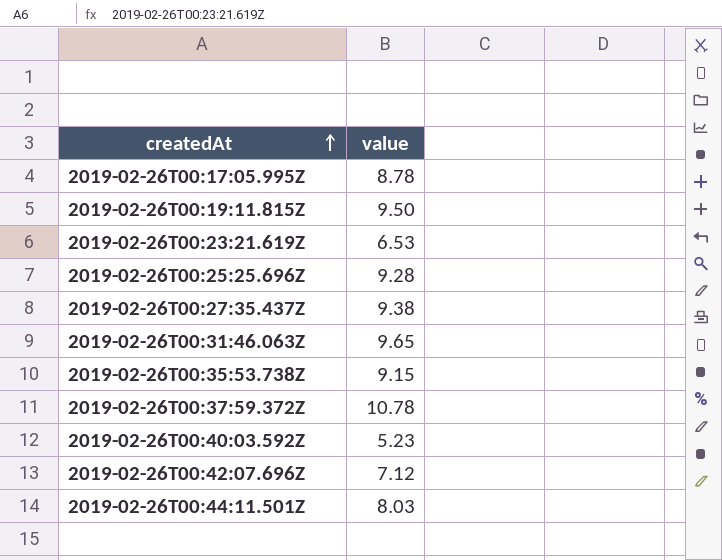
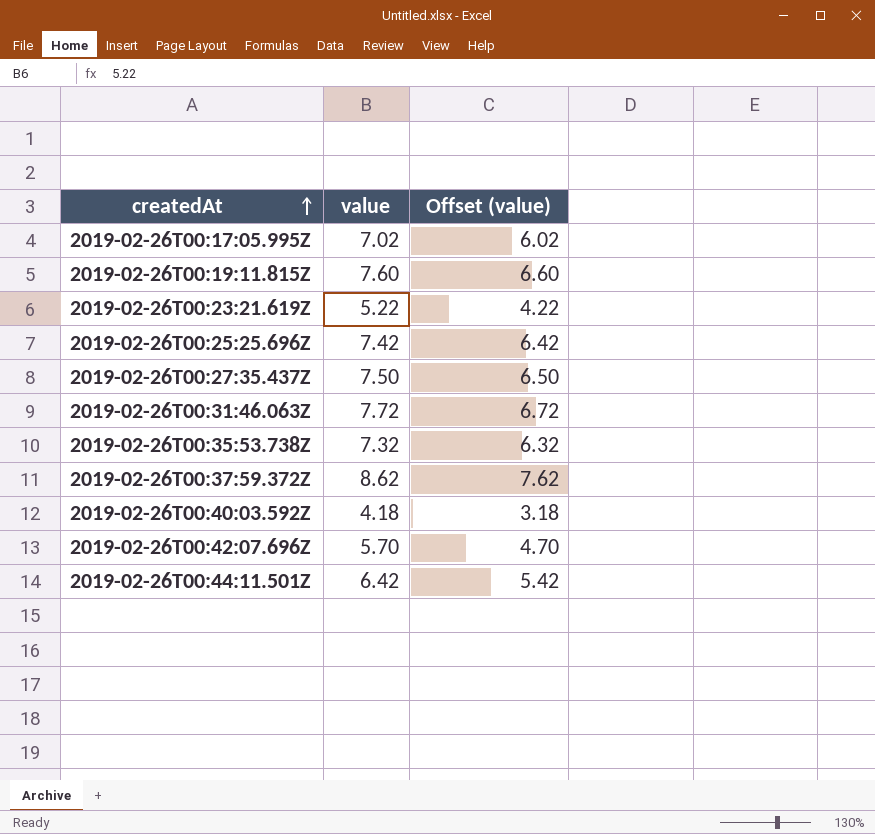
column Offset (value) | formula: none -> [value] - 1
2019-02-26T00:17:05.995Z | value: 8.78 -> 7.02
2019-02-26T00:19:11.815Z | value: 9.50 -> 7.60
2019-02-26T00:23:21.619Z | value: 6.53 -> 5.22
2019-02-26T00:25:25.696Z | value: 9.28 -> 7.42
2019-02-26T00:27:35.437Z | value: 9.38 -> 7.50
2019-02-26T00:31:46.063Z | value: 9.65 -> 7.72
2019-02-26T00:35:53.738Z | value: 9.15 -> 7.32
2019-02-26T00:37:59.372Z | value: 10.78 -> 8.62
2019-02-26T00:40:03.592Z | value: 5.23 -> 4.18
2019-02-26T00:42:07.696Z | value: 7.12 -> 5.70
2019-02-26T00:44:11.501Z | value: 8.03 -> 6.42

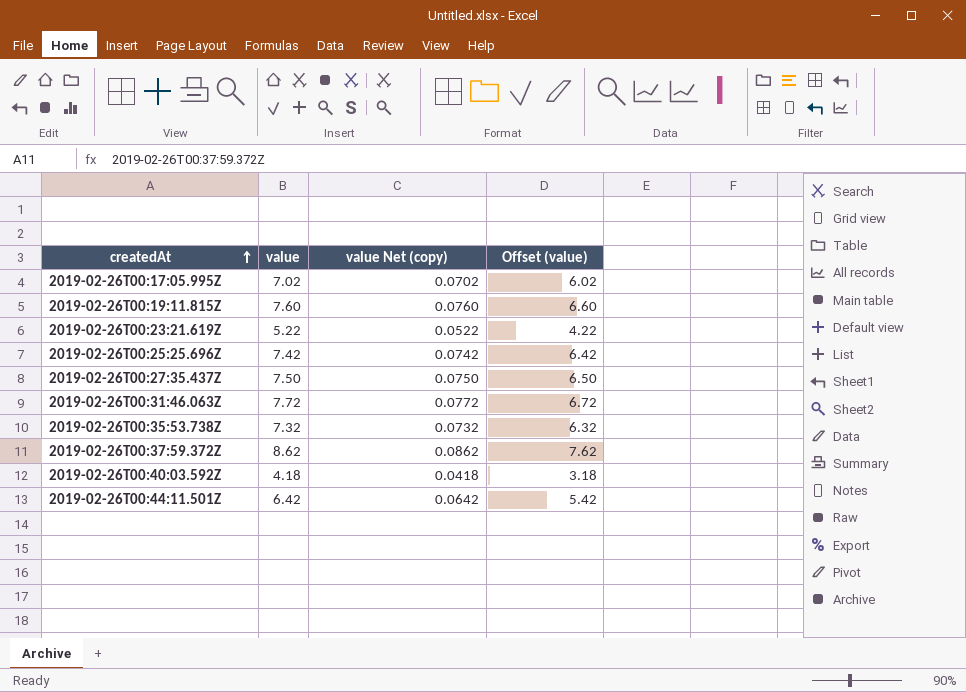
column value Net (copy) | formula: none -> [value] * 0.01
row 2019-02-26T00:42:07.696Z: 5.70 | 4.70 -> none

